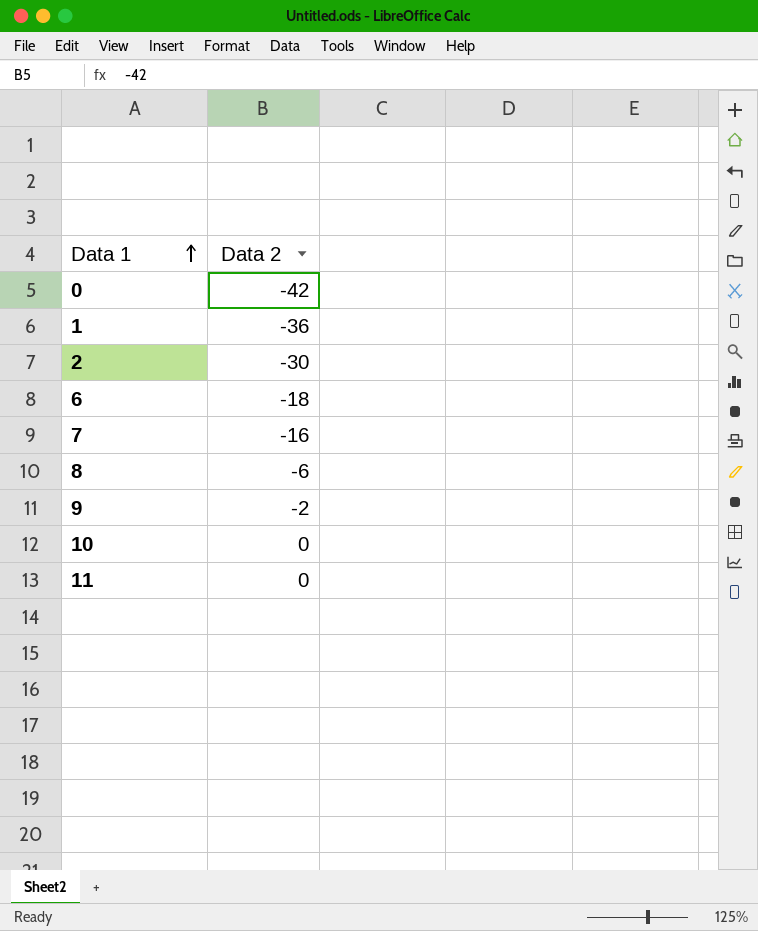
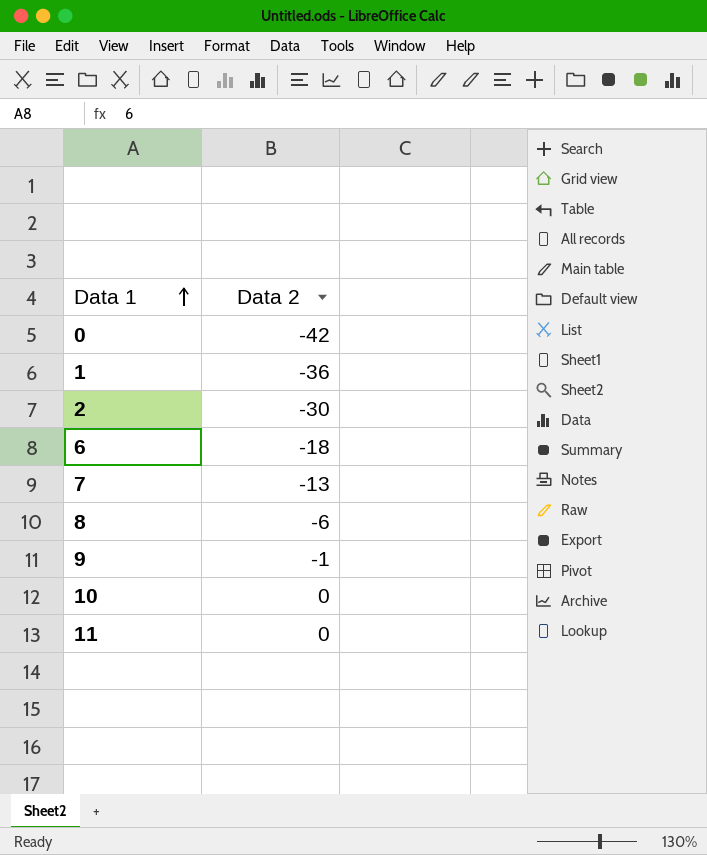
7 | Data 2: -16 -> -13
9 | Data 2: -2 -> -1

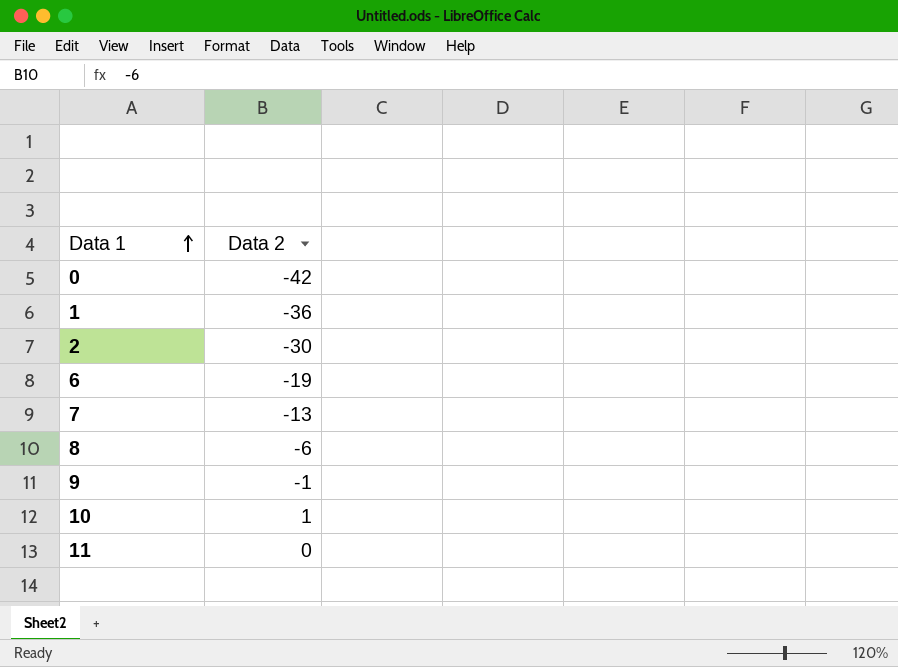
6 | Data 2: -18 -> -19
10 | Data 2: 0 -> 1

